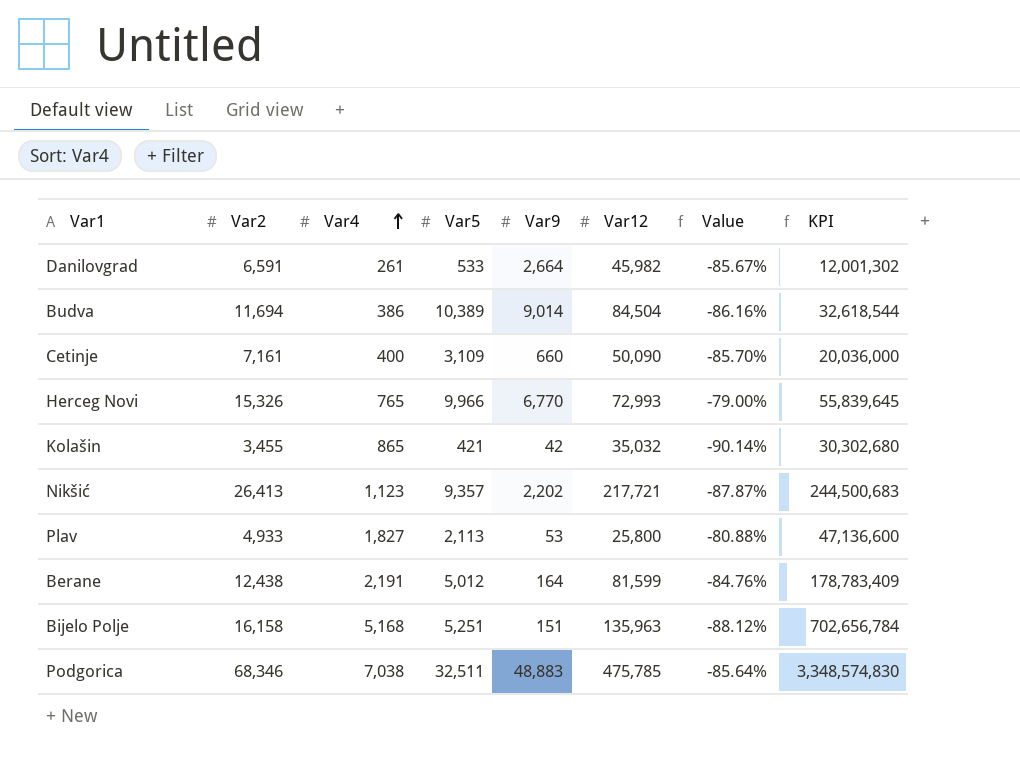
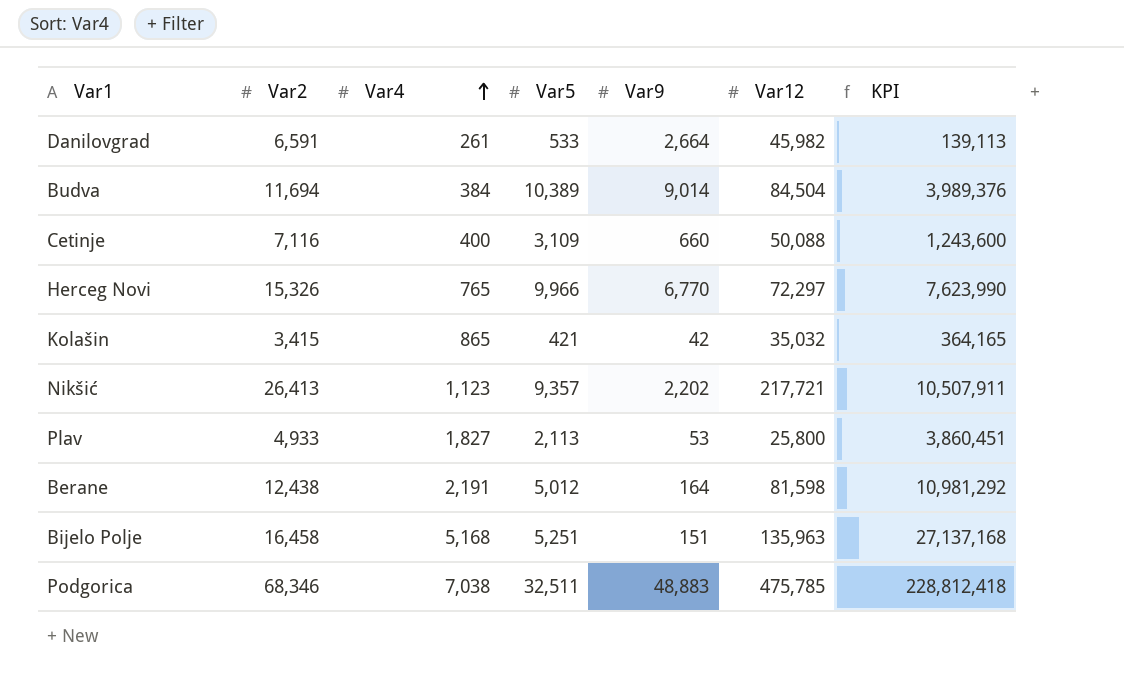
column Value | formula: ([Var2] - [Var12]) / [Var12] -> none
column KPI | formula: [Var4] * [Var12] -> [Var4] * [Var5]
Budva | Var4: 386 -> 384
Cetinje | Var2: 7,161 -> 7,116
Cetinje | Var12: 50,090 -> 50,088
Herceg Novi | Var12: 72,993 -> 72,297
Kolašin | Var2: 3,455 -> 3,415
Berane | Var12: 81,599 -> 81,598
Bijelo Polje | Var2: 16,158 -> 16,458

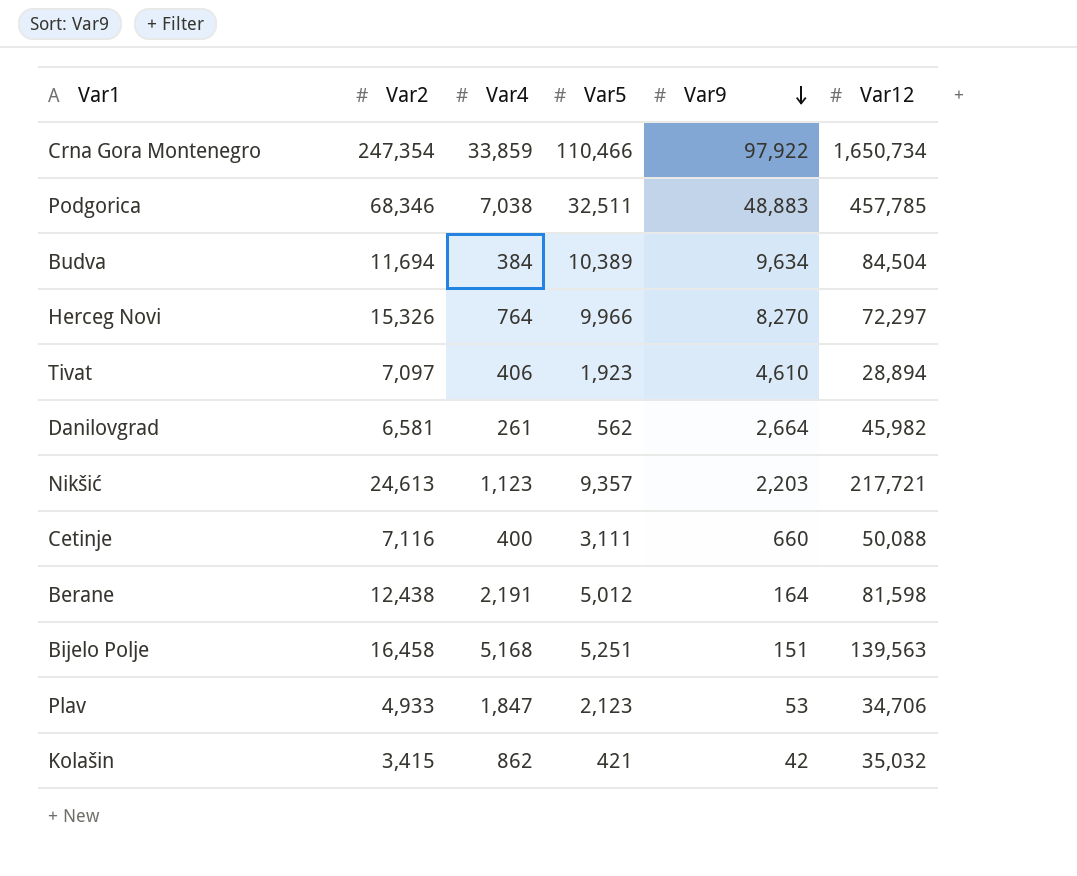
row order: Var4 ascending -> Var9 descending
column KPI | formula: [Var4] * [Var5] -> none
row Crna Gora Montenegro: none -> 247,354 | 33,859 | 110,466 | 97,922 | 1,650,734
Podgorica | Var12: 475,785 -> 457,785
Budva | Var9: 9,014 -> 9,634
Herceg Novi | Var4: 765 -> 764
Herceg Novi | Var9: 6,770 -> 8,270
row Tivat: none -> 7,097 | 406 | 1,923 | 4,610 | 28,894
Danilovgrad | Var2: 6,591 -> 6,581
Danilovgrad | Var5: 533 -> 562
Nikšić | Var2: 26,413 -> 24,613
Nikšić | Var9: 2,202 -> 2,203
Cetinje | Var5: 3,109 -> 3,111
Bijelo Polje | Var12: 135,963 -> 139,563
Plav | Var4: 1,827 -> 1,847
Plav | Var5: 2,113 -> 2,123
Plav | Var12: 25,800 -> 34,706
Kolašin | Var4: 865 -> 862

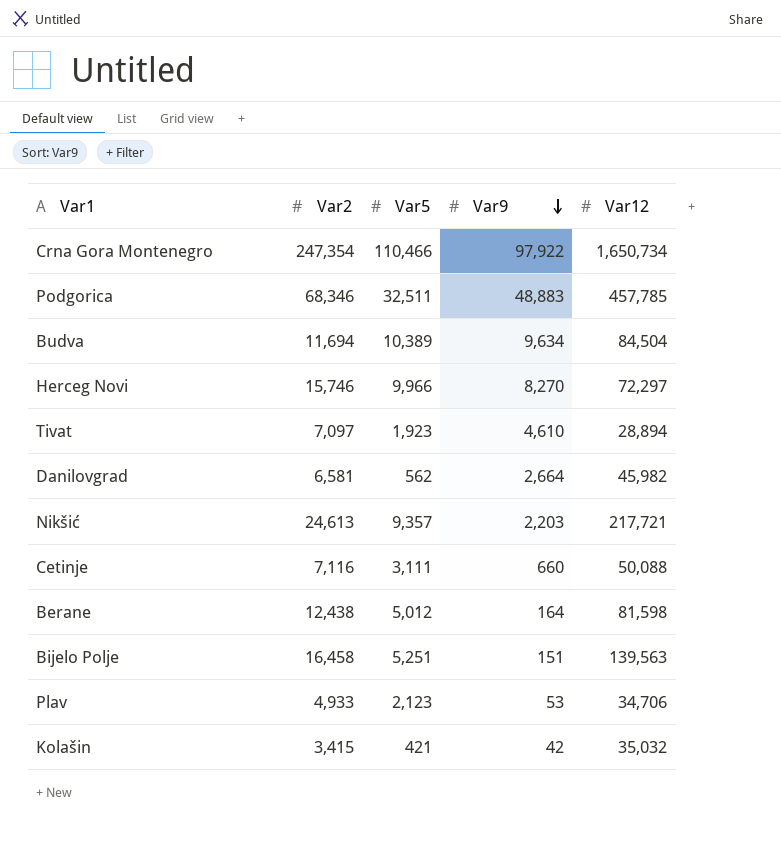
column Var4 | position: 3 -> none
Herceg Novi | Var2: 15,326 -> 15,746

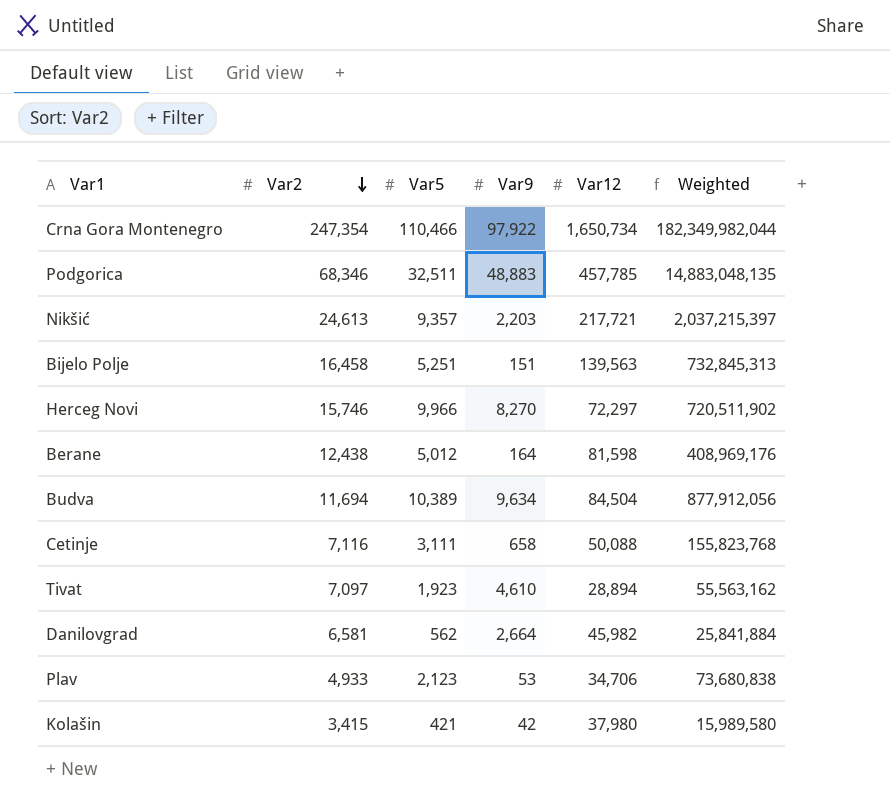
row order: Var9 descending -> Var2 descending
column Weighted | formula: none -> [Var5] * [Var12]
Cetinje | Var9: 660 -> 658
Kolašin | Var12: 35,032 -> 37,980

